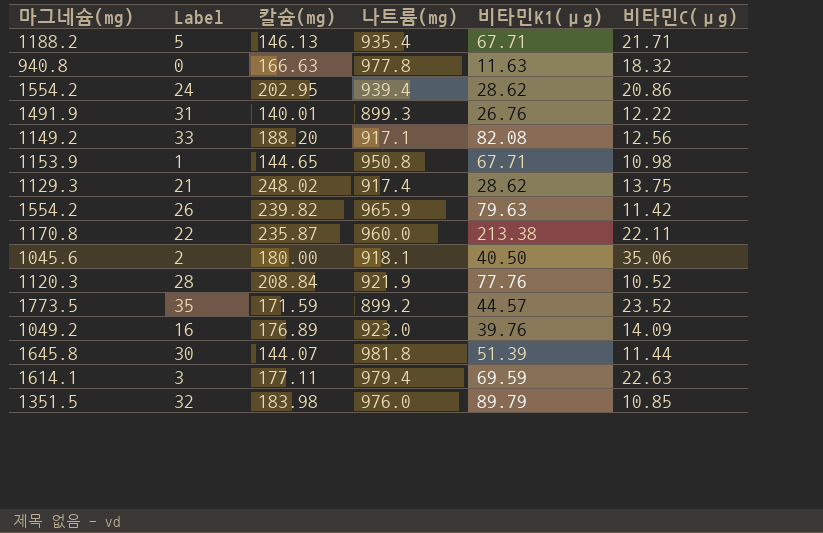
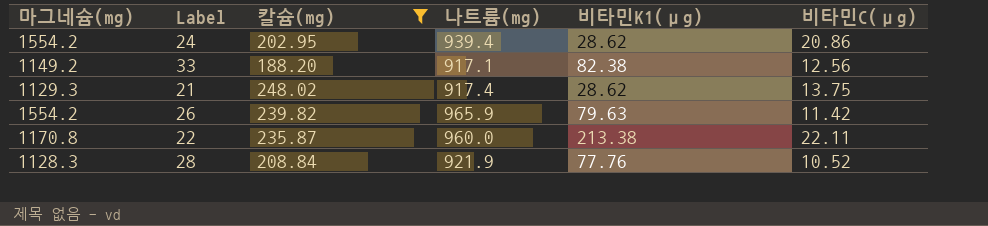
filter: none -> 칼슘(mg) >= 188.20
33 | 비타민K1(μg): 82.08 -> 82.38
28 | 마그네슘(mg): 1120.3 -> 1128.3

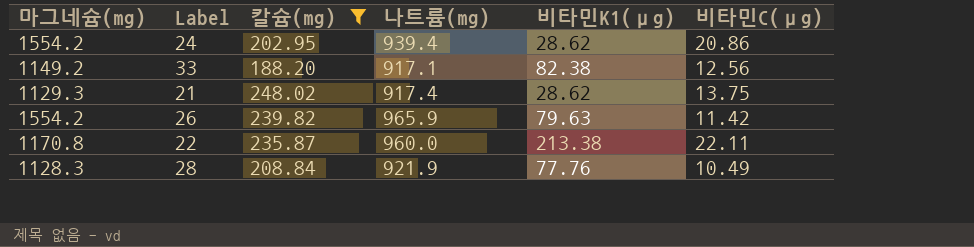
28 | 비타민C(μg): 10.52 -> 10.49

